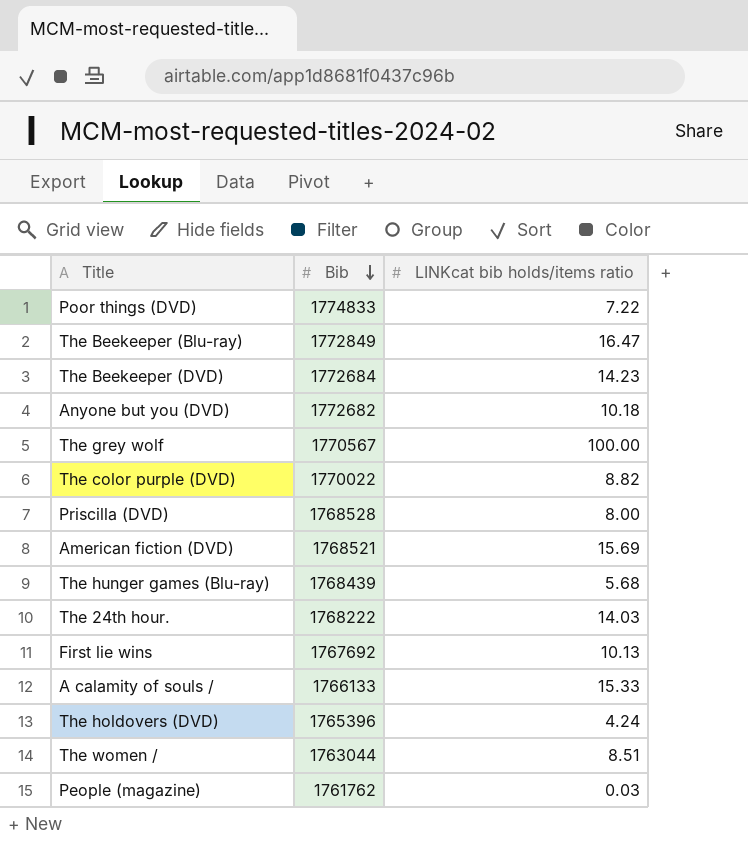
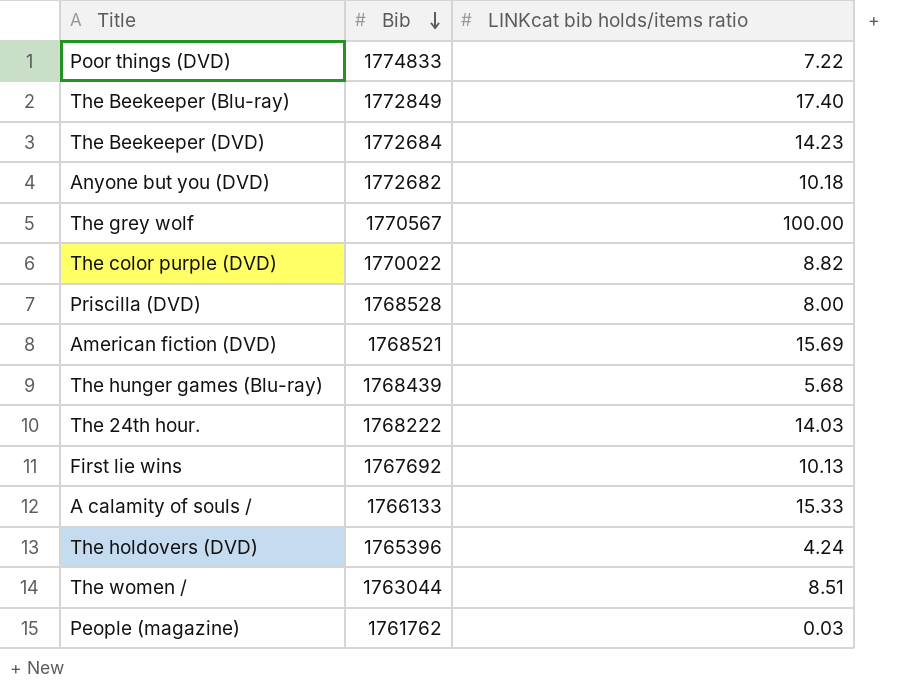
The Beekeeper (Blu-ray) | LINKcat bib holds/items ratio: 16.47 -> 17.40

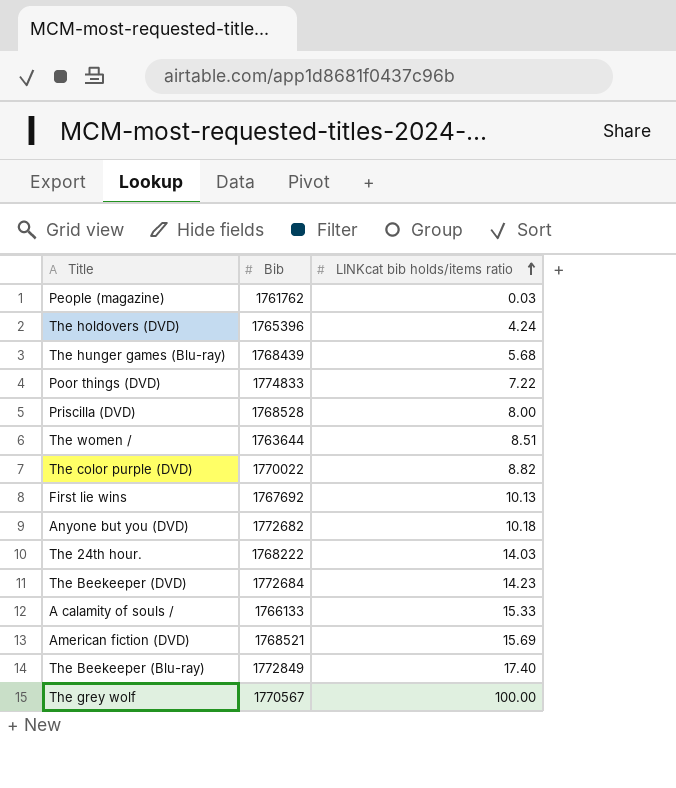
row order: Bib descending -> LINKcat bib holds/items ratio ascending
The women / | Bib: 1763044 -> 1763644

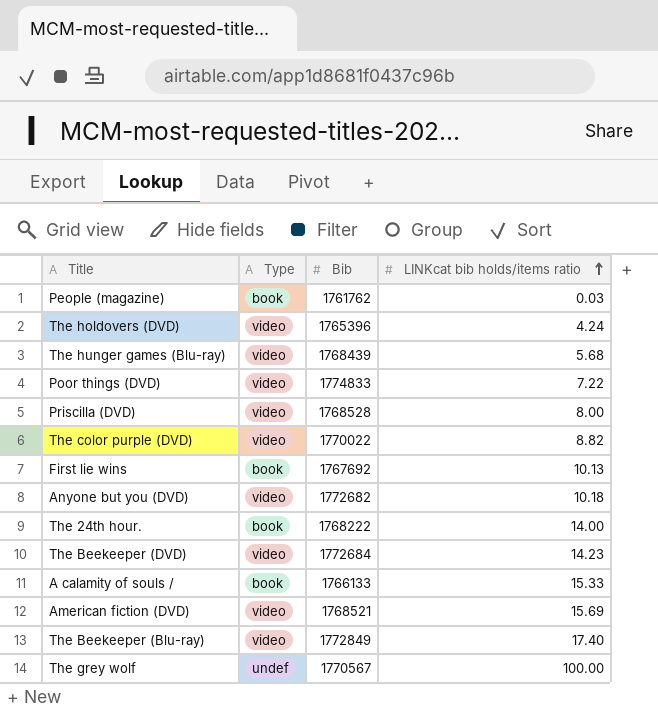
column Type | position: none -> 2
row The women /: 1763644 | 8.51 -> none
The 24th hour. | LINKcat bib holds/items ratio: 14.03 -> 14.00

